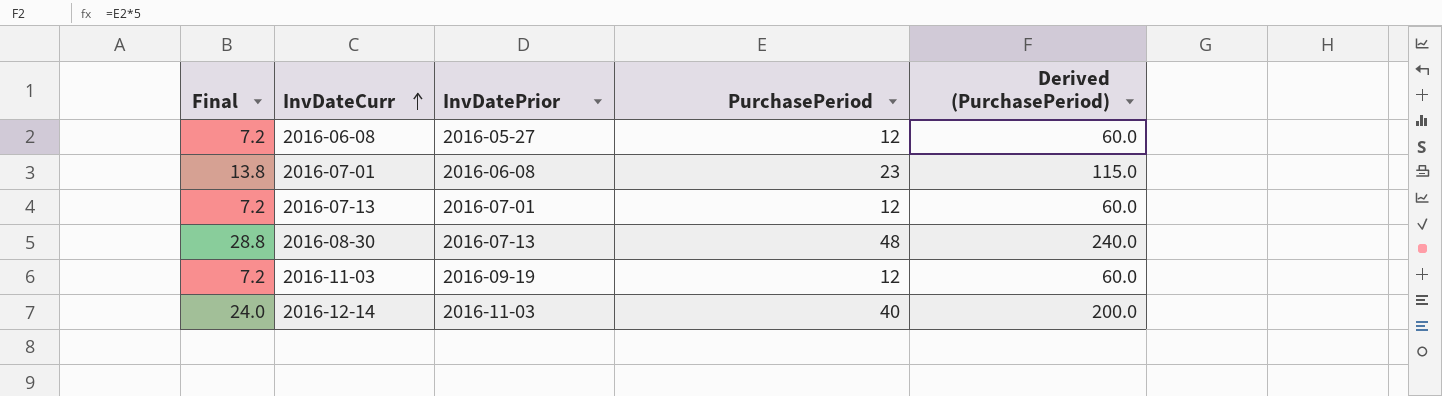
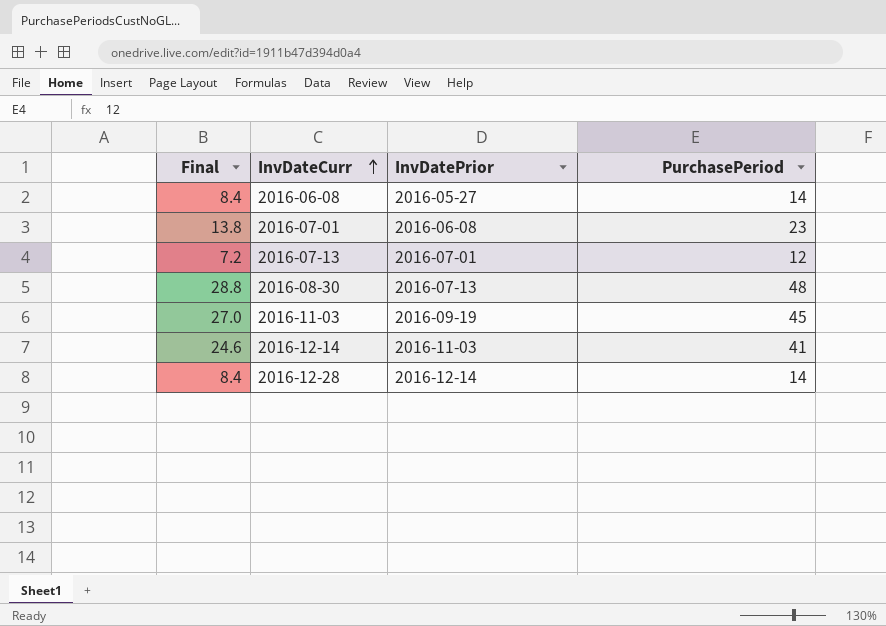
column Derived (PurchasePeriod) | formula: [PurchasePeriod] * 5 -> none
2016-06-08 | Final: 7.2 -> 8.4
2016-06-08 | PurchasePeriod: 12 -> 14
2016-11-03 | Final: 7.2 -> 27.0
2016-11-03 | PurchasePeriod: 12 -> 45
2016-12-14 | Final: 24.0 -> 24.6
2016-12-14 | PurchasePeriod: 40 -> 41
row 2016-12-28: none -> 8.4 | 2016-12-14 | 14

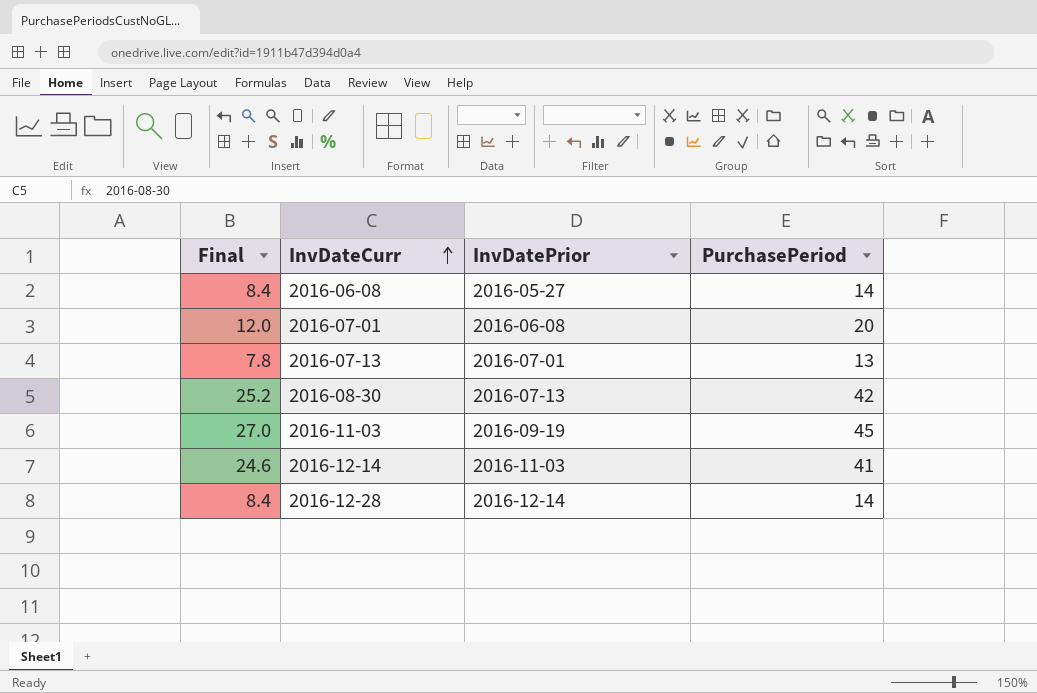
2016-07-01 | Final: 13.8 -> 12.0
2016-07-01 | PurchasePeriod: 23 -> 20
2016-07-13 | Final: 7.2 -> 7.8
2016-07-13 | PurchasePeriod: 12 -> 13
2016-08-30 | Final: 28.8 -> 25.2
2016-08-30 | PurchasePeriod: 48 -> 42

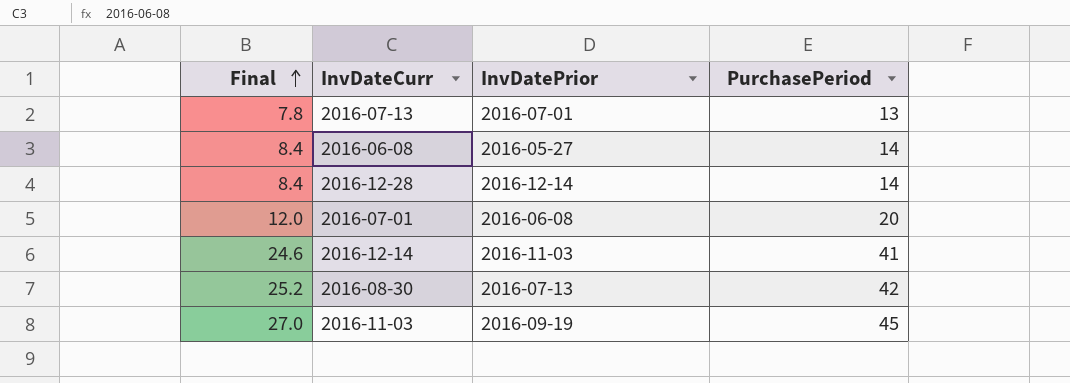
row order: InvDateCurr ascending -> Final ascending

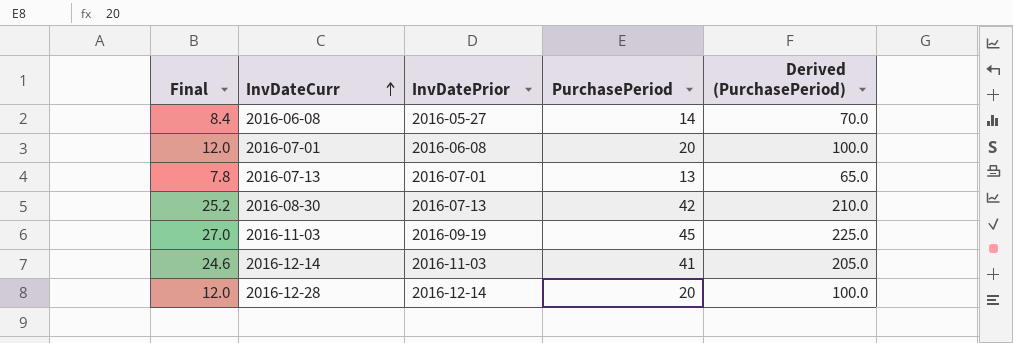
row order: Final ascending -> InvDateCurr ascending
column Derived (PurchasePeriod) | formula: none -> [PurchasePeriod] * 5
2016-12-28 | Final: 8.4 -> 12.0
2016-12-28 | PurchasePeriod: 14 -> 20

